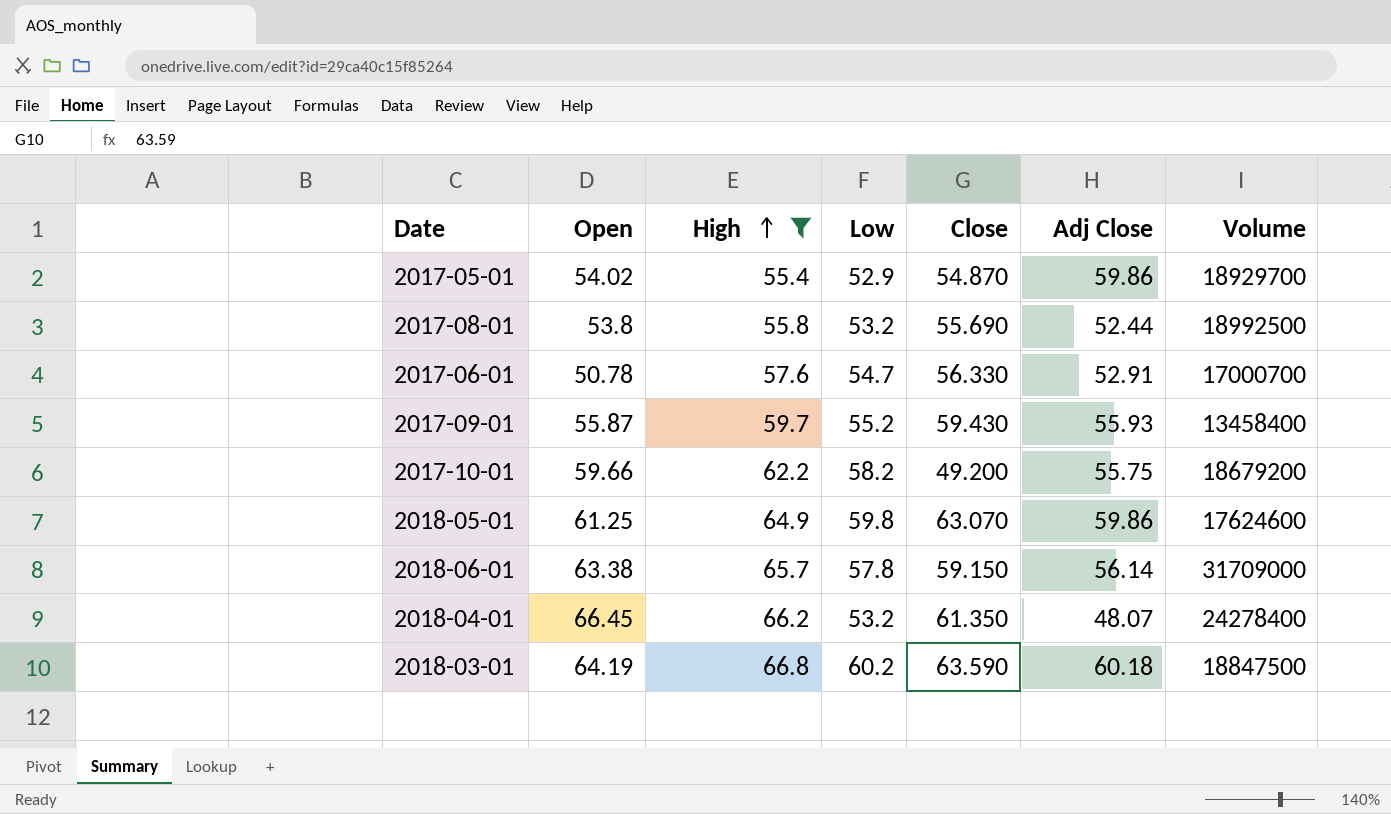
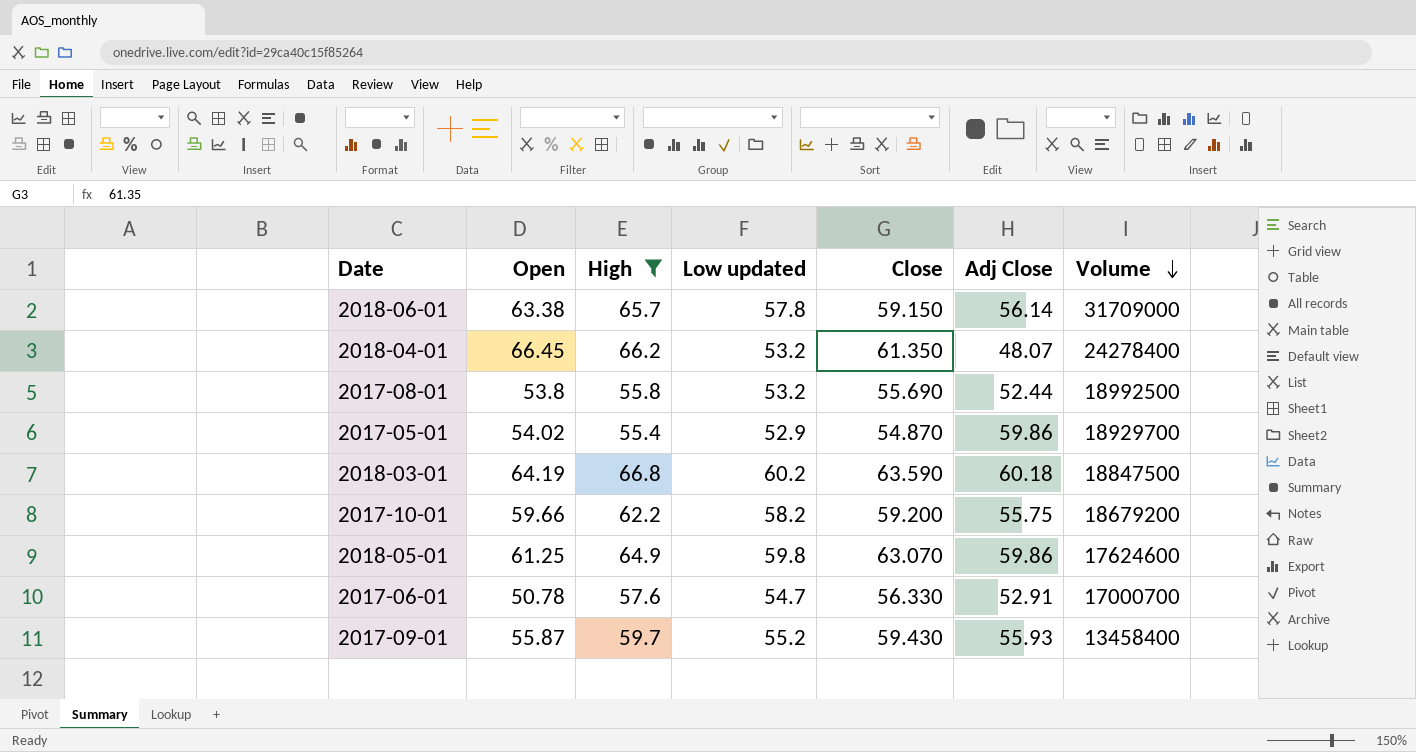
row order: High ascending -> Volume descending
column name: Low -> Low updated
2017-10-01 | Close: 49.200 -> 59.200

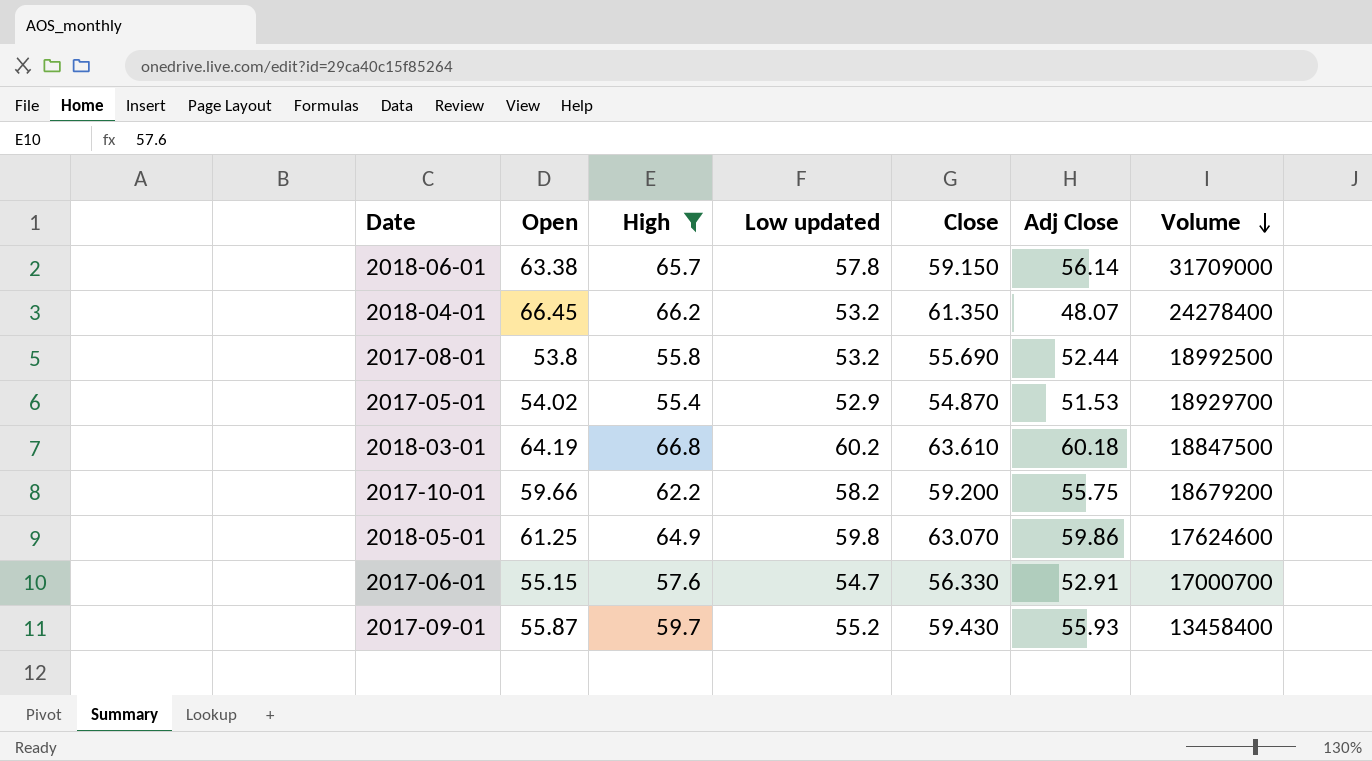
2017-05-01 | Adj Close: 59.86 -> 51.53
2018-03-01 | Close: 63.590 -> 63.610
2017-06-01 | Open: 50.78 -> 55.15

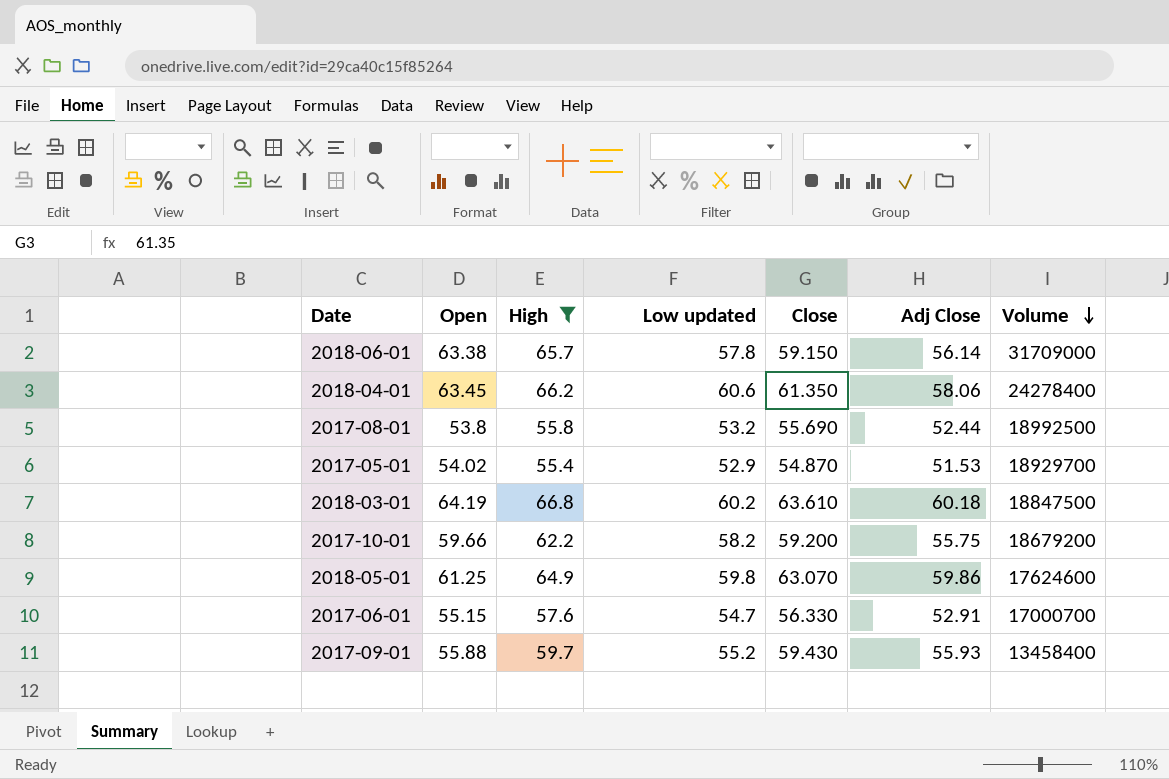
2018-04-01 | Open: 66.45 -> 63.45
2018-04-01 | Low updated: 53.2 -> 60.6
2018-04-01 | Adj Close: 48.07 -> 58.06
2017-09-01 | Open: 55.87 -> 55.88

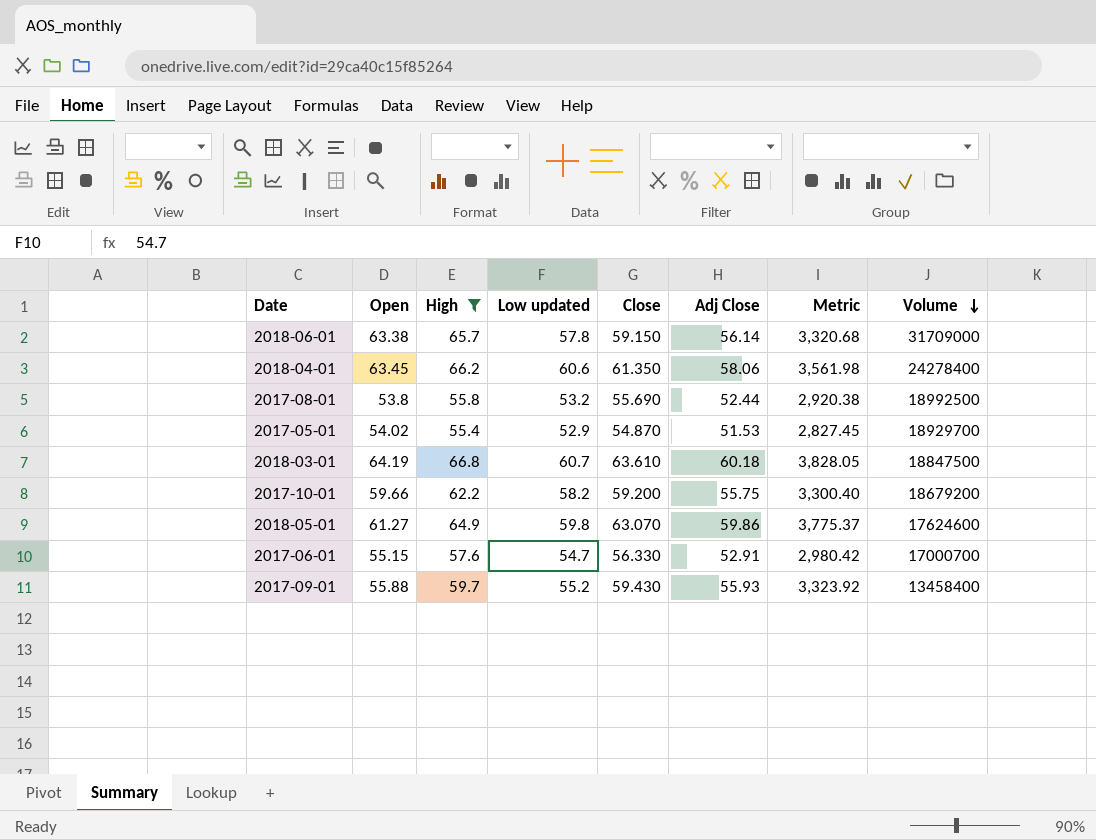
column Metric | formula: none -> [Close] * [Adj Close]
2018-03-01 | Low updated: 60.2 -> 60.7
2018-05-01 | Open: 61.25 -> 61.27

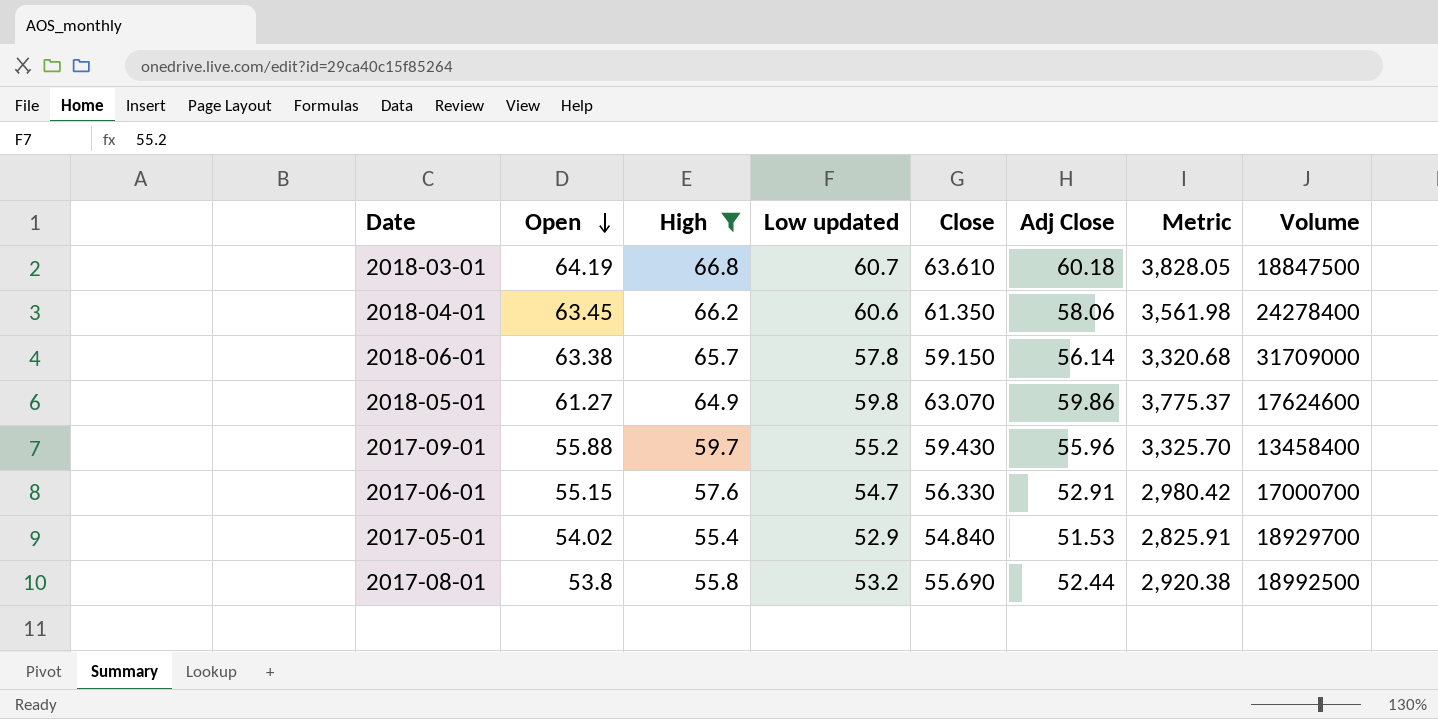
row order: Volume descending -> Open descending
row 2017-10-01: 59.66 | 62.2 | 58.2 | 59.200 | 55.75 | 3,300.40 | 18679200 -> none
2017-09-01 | Adj Close: 55.93 -> 55.96
2017-09-01 | Metric: 3,323.92 -> 3,325.70
2017-05-01 | Close: 54.870 -> 54.840
2017-05-01 | Metric: 2,827.45 -> 2,825.91

